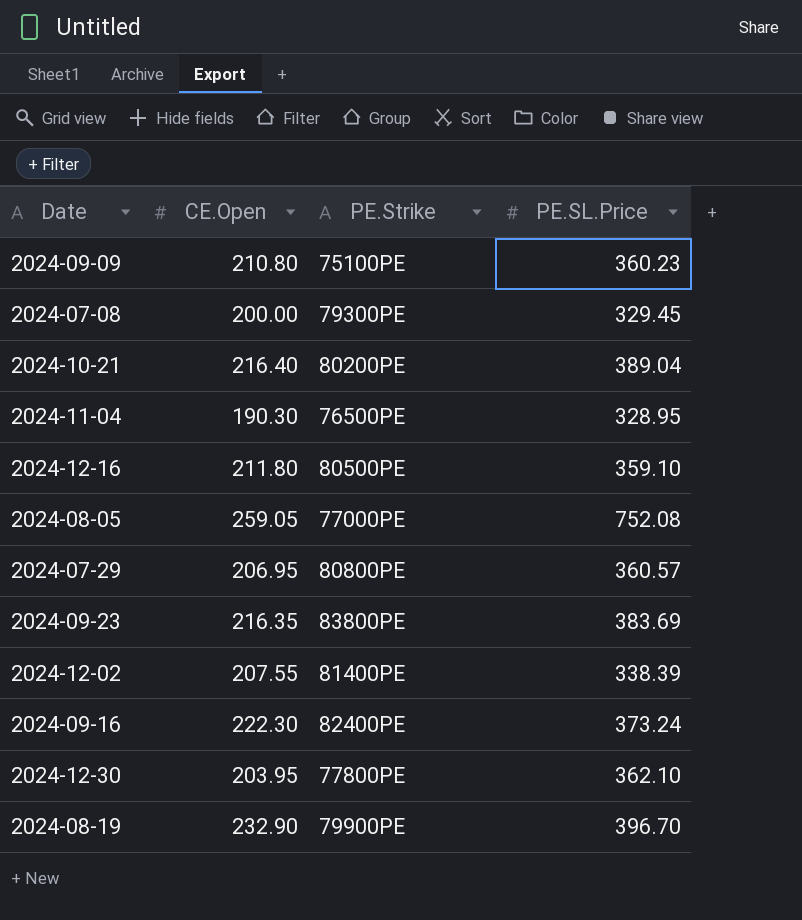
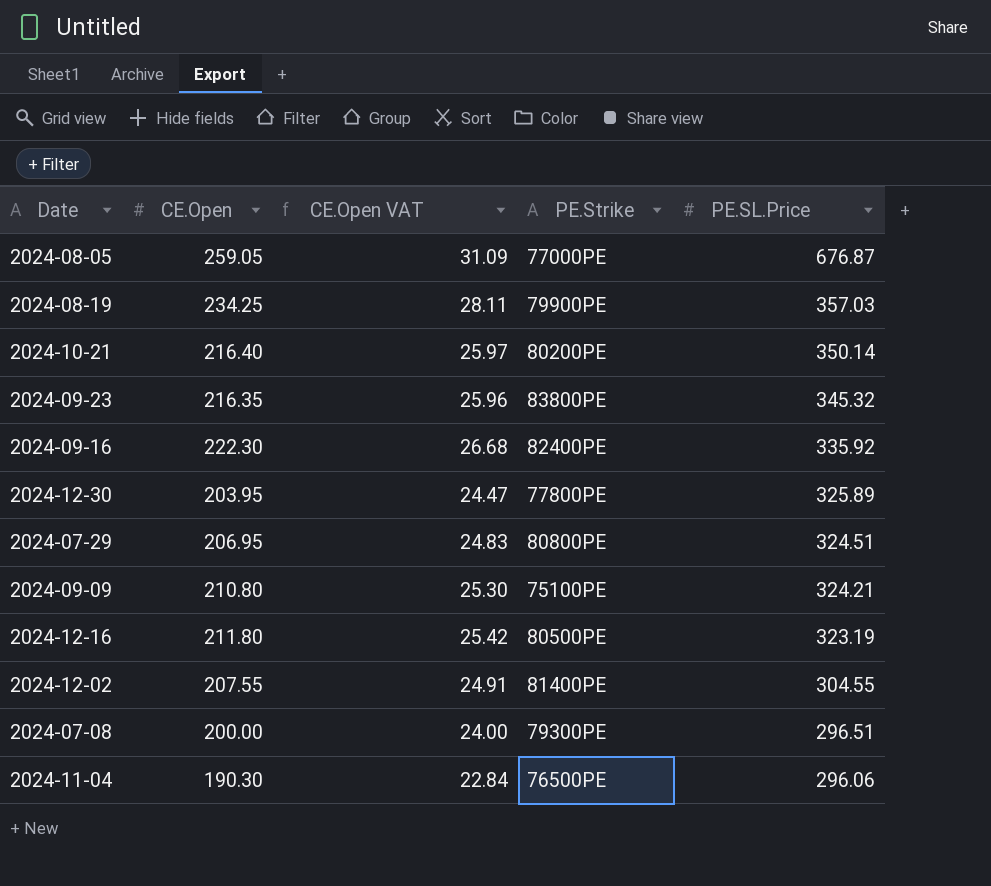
row order: none -> PE.SL.Price descending
column CE.Open VAT | formula: none -> [CE.Open] * 0.12
2024-08-05 | PE.SL.Price: 752.08 -> 676.87
2024-08-19 | CE.Open: 232.90 -> 234.25
2024-08-19 | PE.SL.Price: 396.70 -> 357.03
2024-10-21 | PE.SL.Price: 389.04 -> 350.14
2024-09-23 | PE.SL.Price: 383.69 -> 345.32
2024-09-16 | PE.SL.Price: 373.24 -> 335.92
2024-12-30 | PE.SL.Price: 362.10 -> 325.89
2024-07-29 | PE.SL.Price: 360.57 -> 324.51
2024-09-09 | PE.SL.Price: 360.23 -> 324.21
2024-12-16 | PE.SL.Price: 359.10 -> 323.19
2024-12-02 | PE.SL.Price: 338.39 -> 304.55
2024-07-08 | PE.SL.Price: 329.45 -> 296.51
2024-11-04 | PE.SL.Price: 328.95 -> 296.06

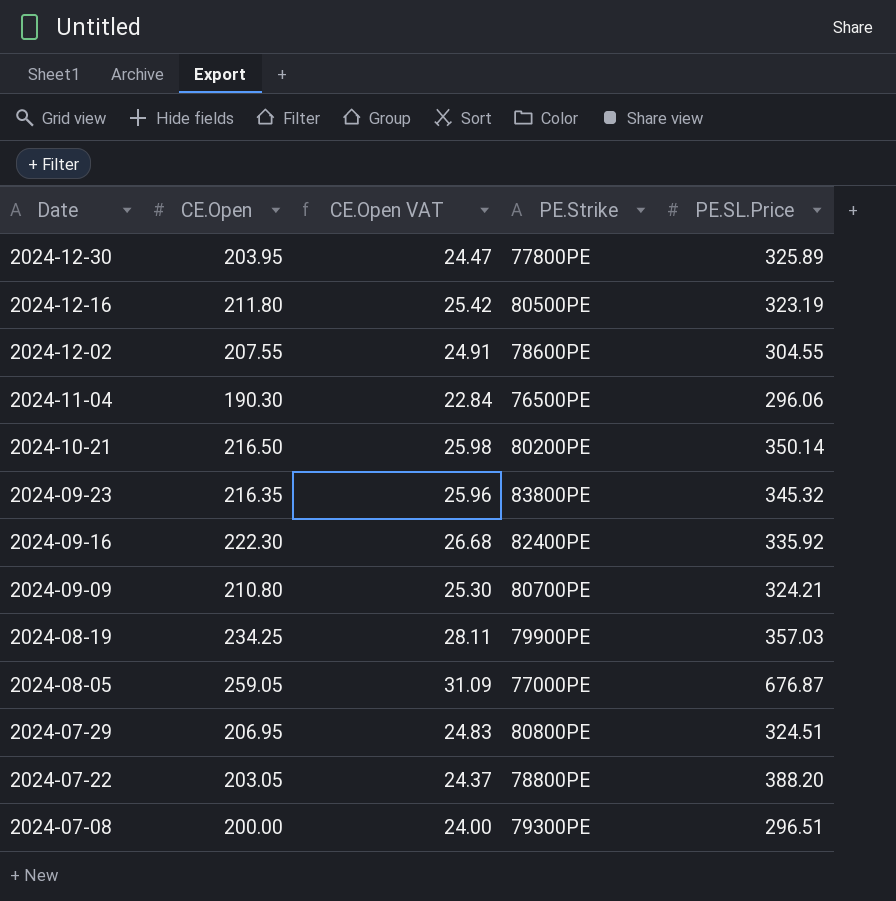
row order: PE.SL.Price descending -> Date descending
2024-12-02 | PE.Strike: 81400PE -> 78600PE
2024-10-21 | CE.Open: 216.40 -> 216.50
2024-10-21 | CE.Open VAT: 25.97 -> 25.98
2024-09-09 | PE.Strike: 75100PE -> 80700PE
row 2024-07-22: none -> 203.05 | 24.37 | 78800PE | 388.20

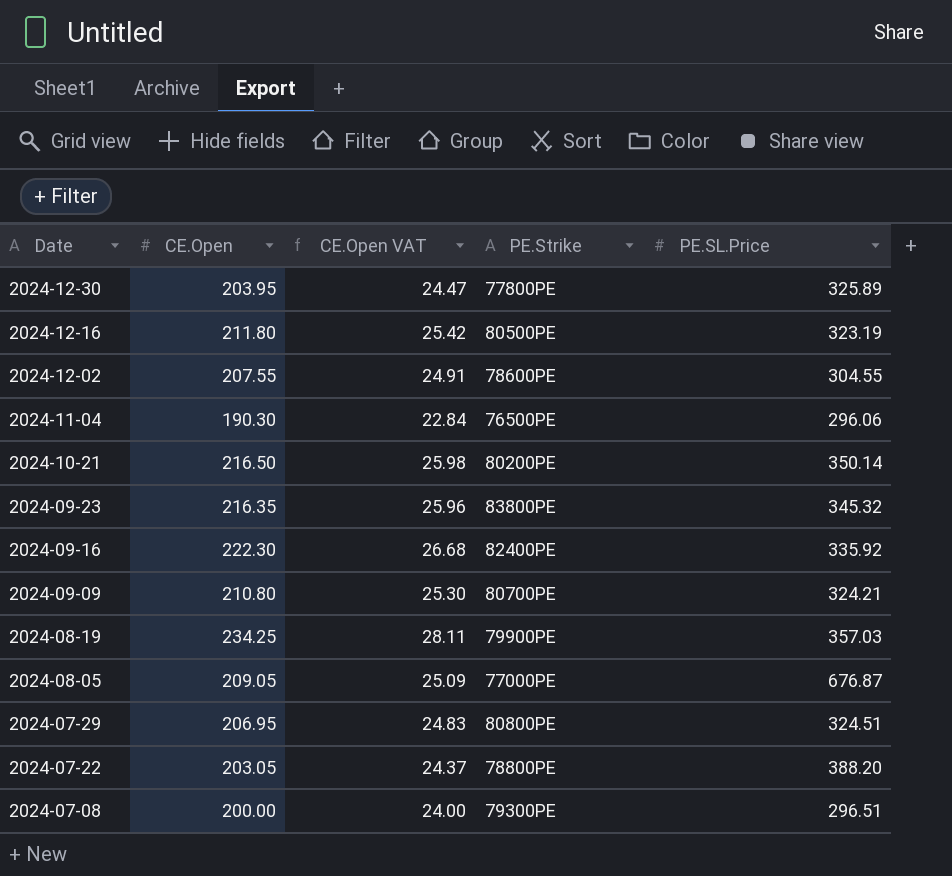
2024-08-05 | CE.Open: 259.05 -> 209.05
2024-08-05 | CE.Open VAT: 31.09 -> 25.09

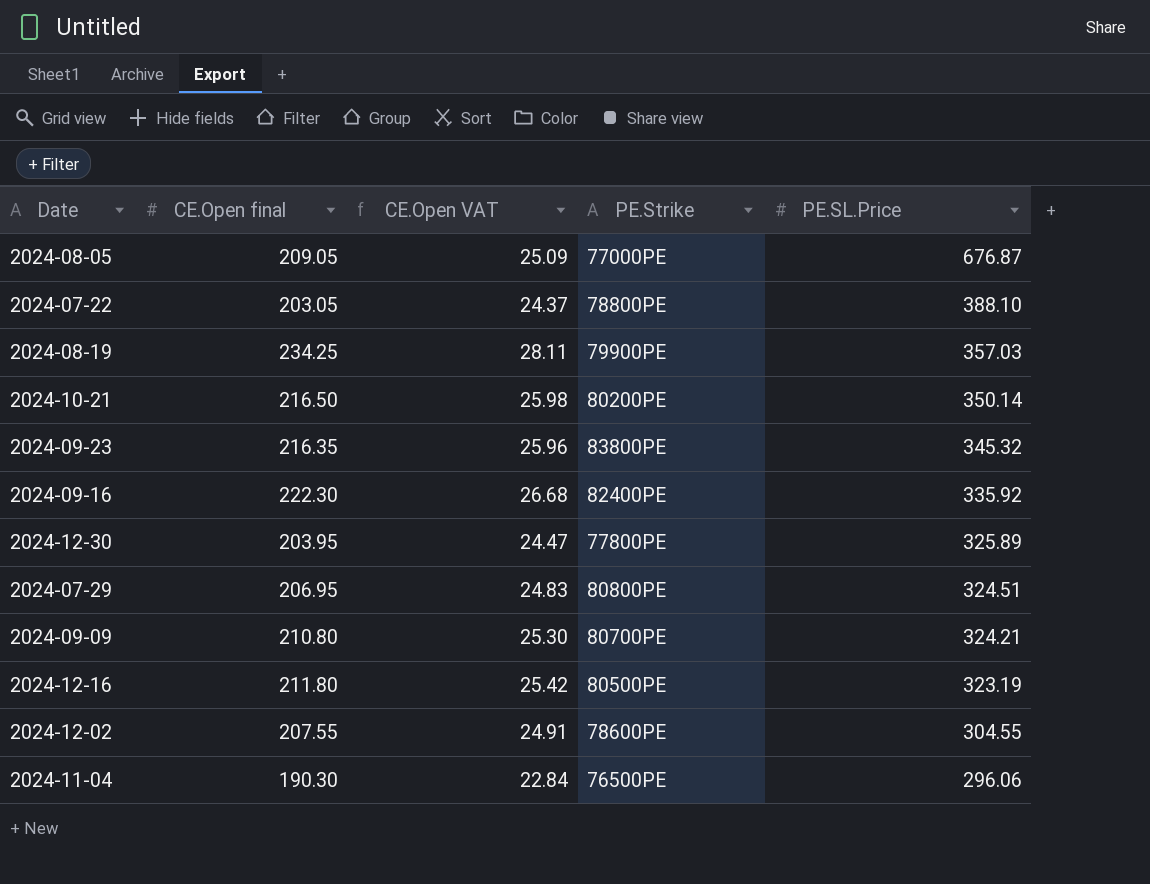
row order: Date descending -> PE.SL.Price descending
column name: CE.Open -> CE.Open final
row 2024-07-08: 200.00 | 24.00 | 79300PE | 296.51 -> none
2024-07-22 | PE.SL.Price: 388.20 -> 388.10

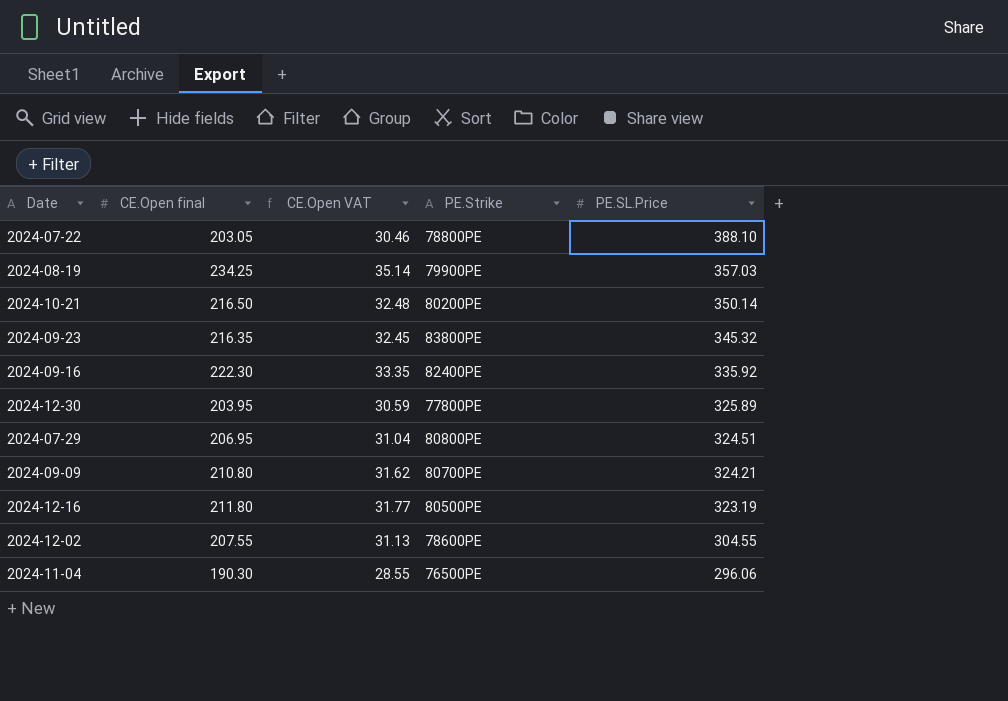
column CE.Open VAT | formula: [CE.Open final] * 0.12 -> [CE.Open final] * 0.15
row 2024-08-05: 209.05 | 25.09 | 77000PE | 676.87 -> none

